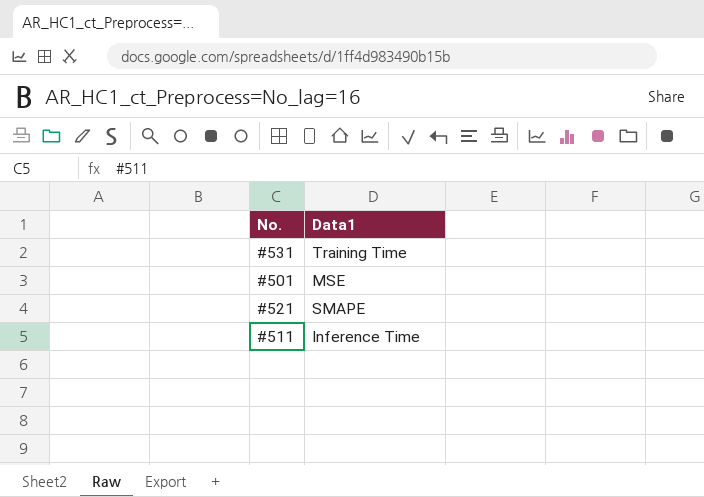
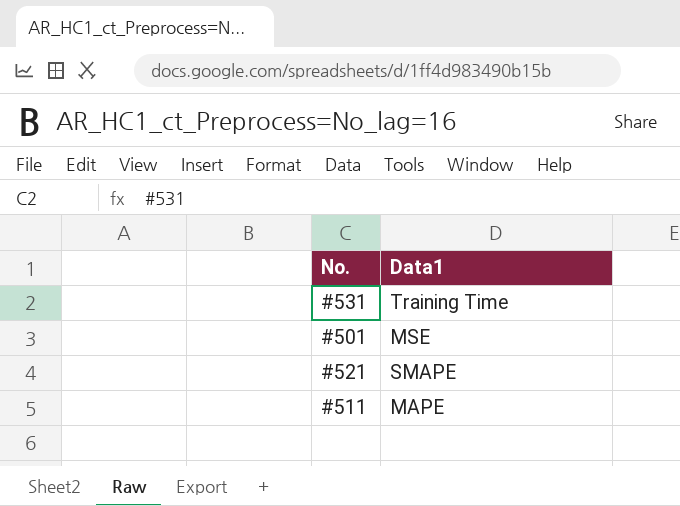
#511 | Data1: Inference Time -> MAPE

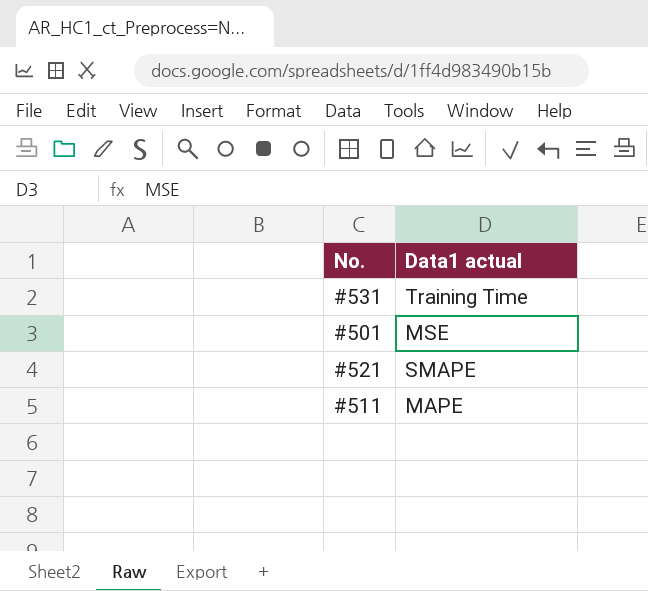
column name: Data1 -> Data1 actual

